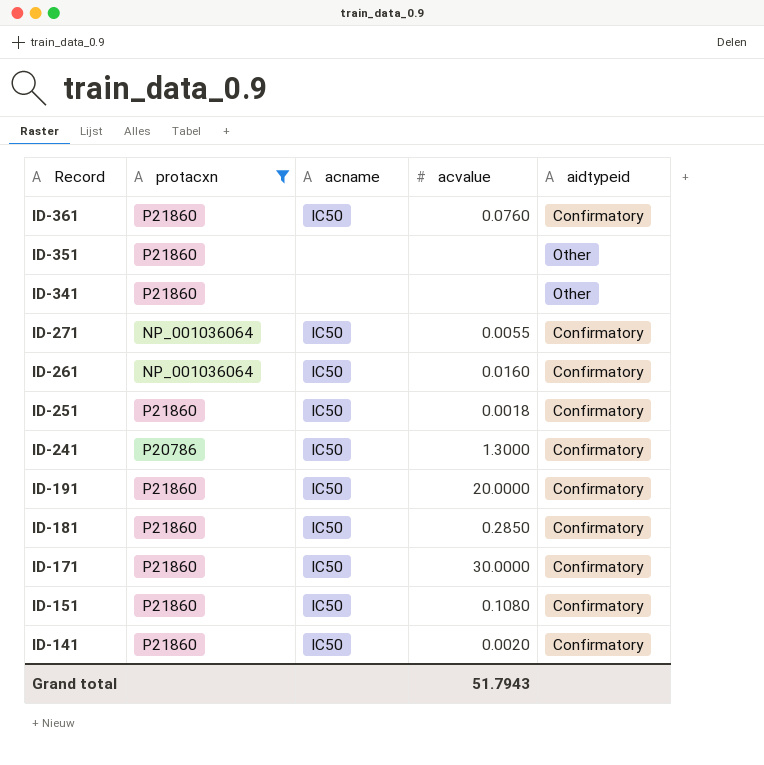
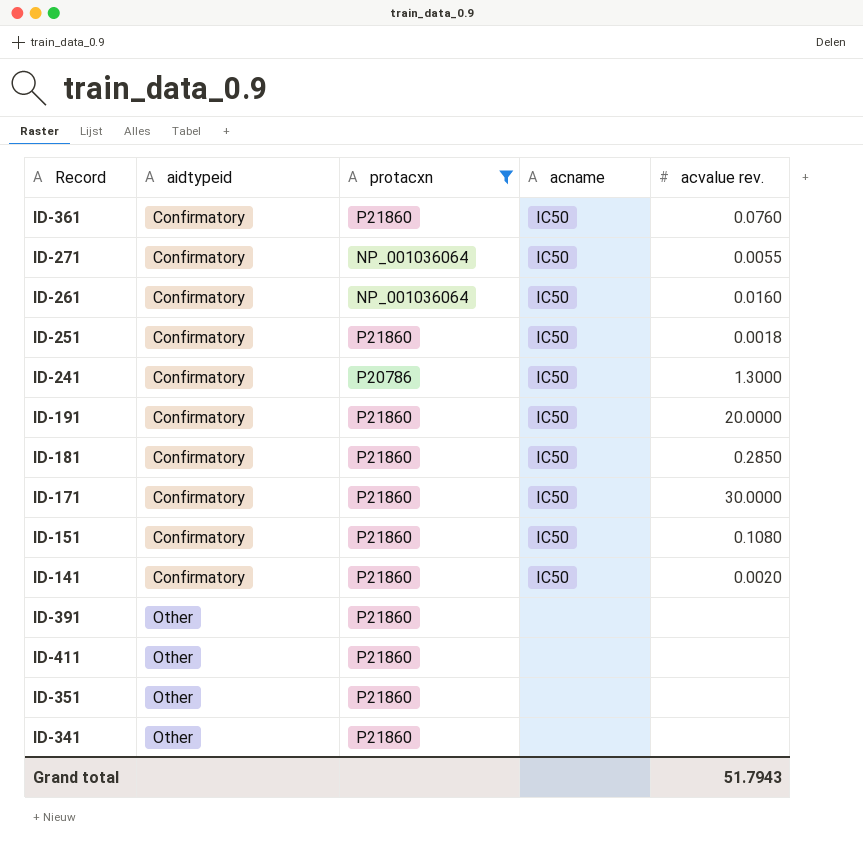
row order: Record descending -> aidtypeid ascending
column aidtypeid | position: 5 -> 2
column name: acvalue -> acvalue rev.
row ID-391: none -> Other | P21860 | none | none
row ID-411: none -> Other | P21860 | none | none

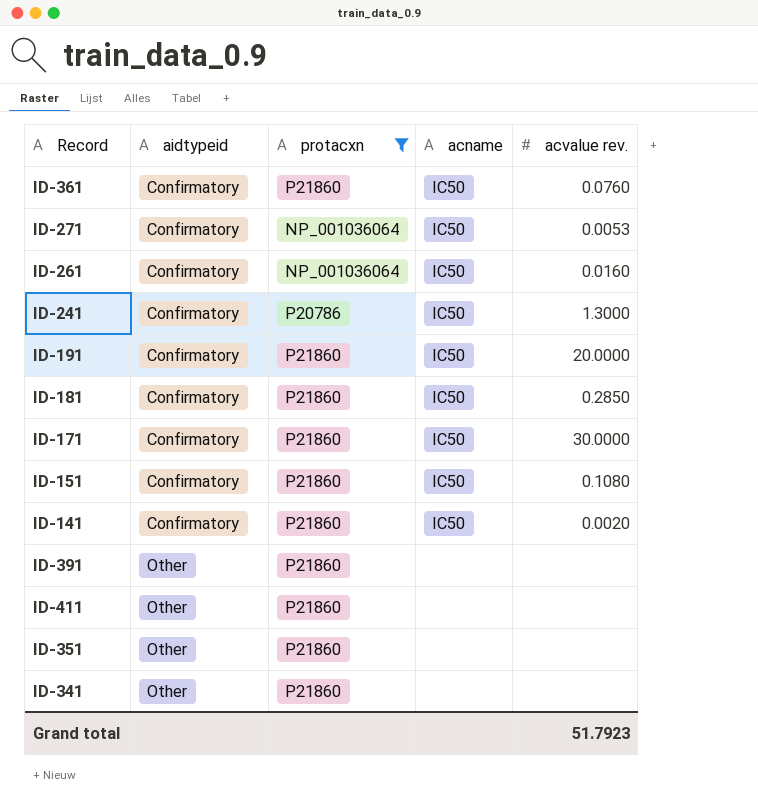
row ID-251: Confirmatory | P21860 | IC50 | 0.0018 -> none
ID-271 | acvalue rev.: 0.0055 -> 0.0053
Grand total | acvalue rev.: 51.7943 -> 51.7923

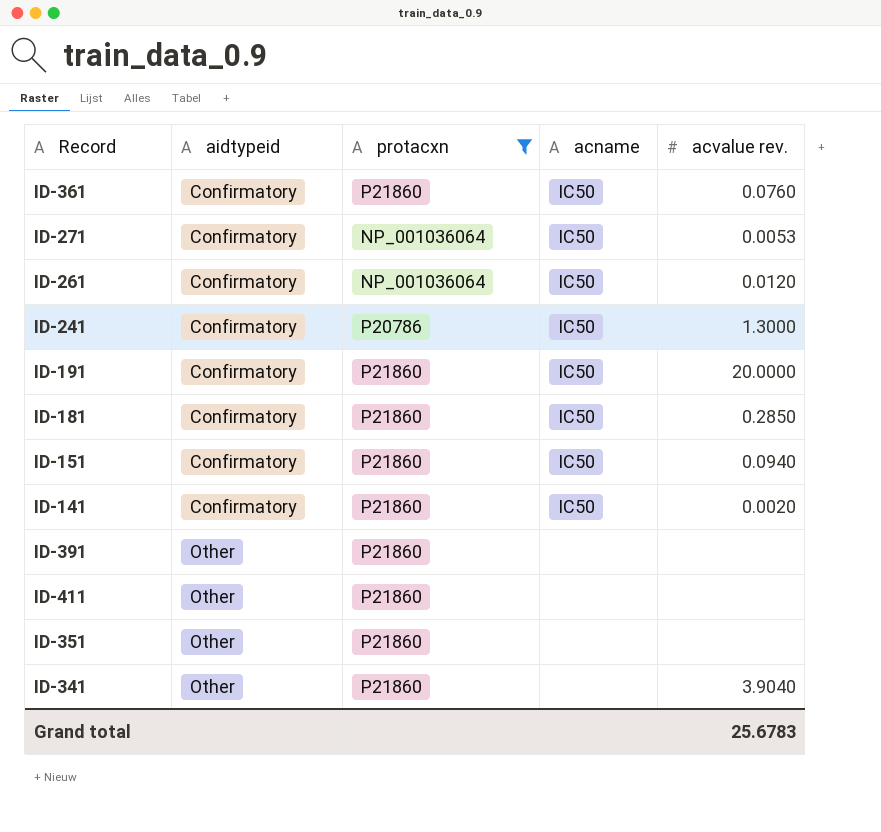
row ID-171: Confirmatory | P21860 | IC50 | 30.0000 -> none
ID-261 | acvalue rev.: 0.0160 -> 0.0120
ID-151 | acvalue rev.: 0.1080 -> 0.0940
ID-341 | acvalue rev.: none -> 3.9040
Grand total | acvalue rev.: 51.7923 -> 25.6783

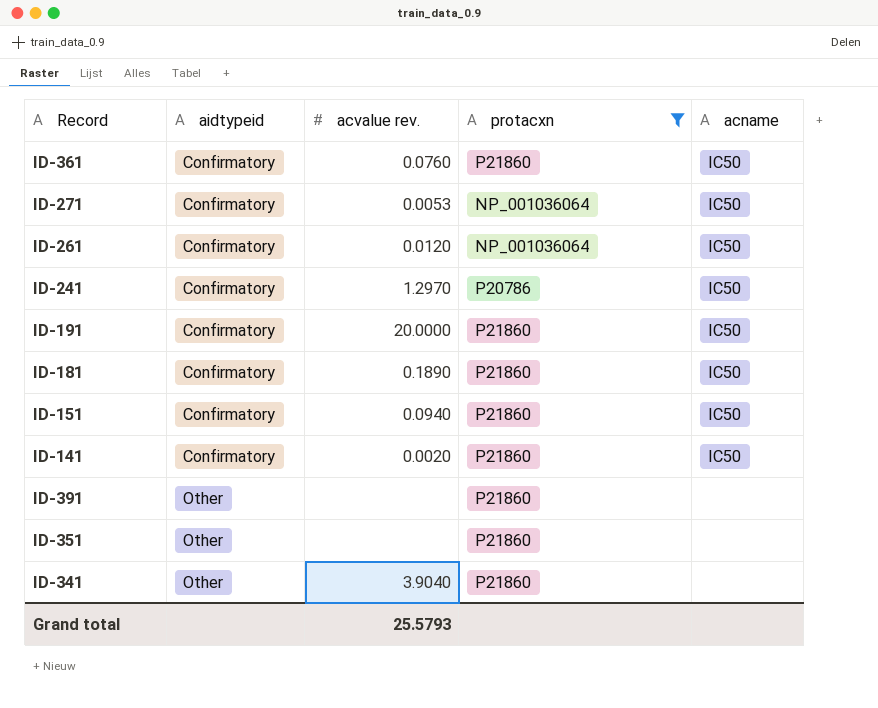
column acvalue rev. | position: 5 -> 3
row ID-411: Other | P21860 | none | none -> none
ID-241 | acvalue rev.: 1.3000 -> 1.2970
ID-181 | acvalue rev.: 0.2850 -> 0.1890
Grand total | acvalue rev.: 25.6783 -> 25.5793

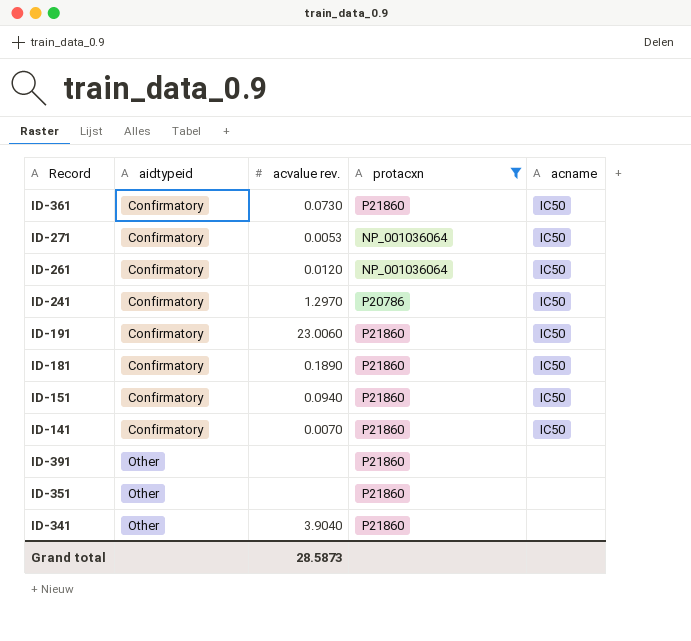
ID-361 | acvalue rev.: 0.0760 -> 0.0730
ID-191 | acvalue rev.: 20.0000 -> 23.0060
ID-141 | acvalue rev.: 0.0020 -> 0.0070
Grand total | acvalue rev.: 25.5793 -> 28.5873

